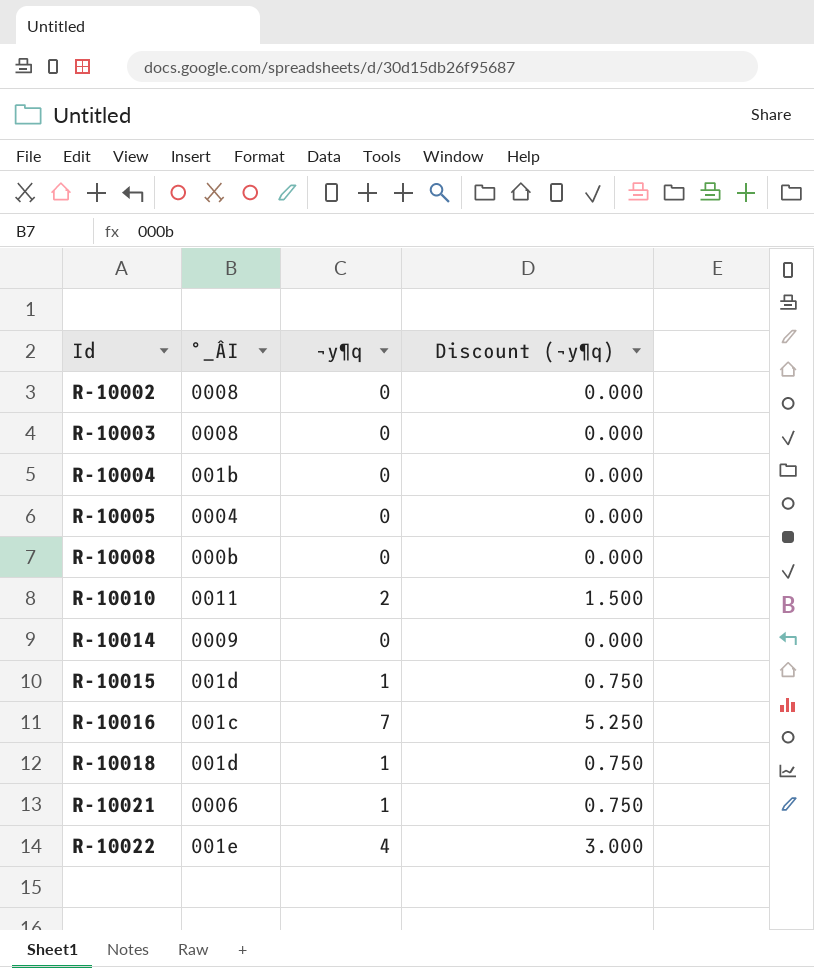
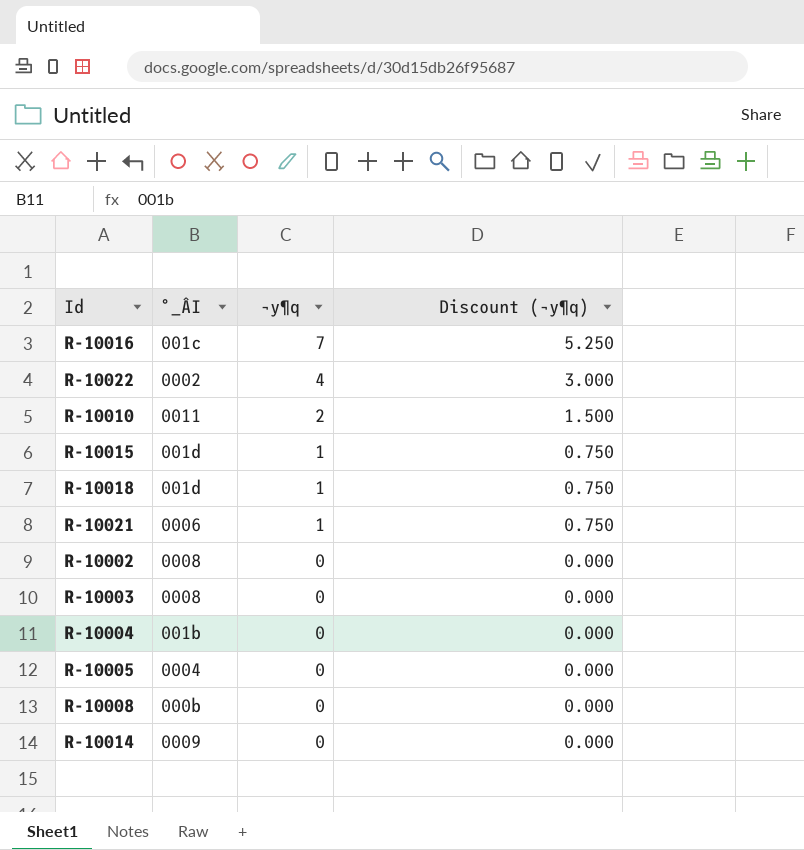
row order: Id ascending -> ¬y¶q descending
R-10022 | °_ÂI: 001e -> 0002

